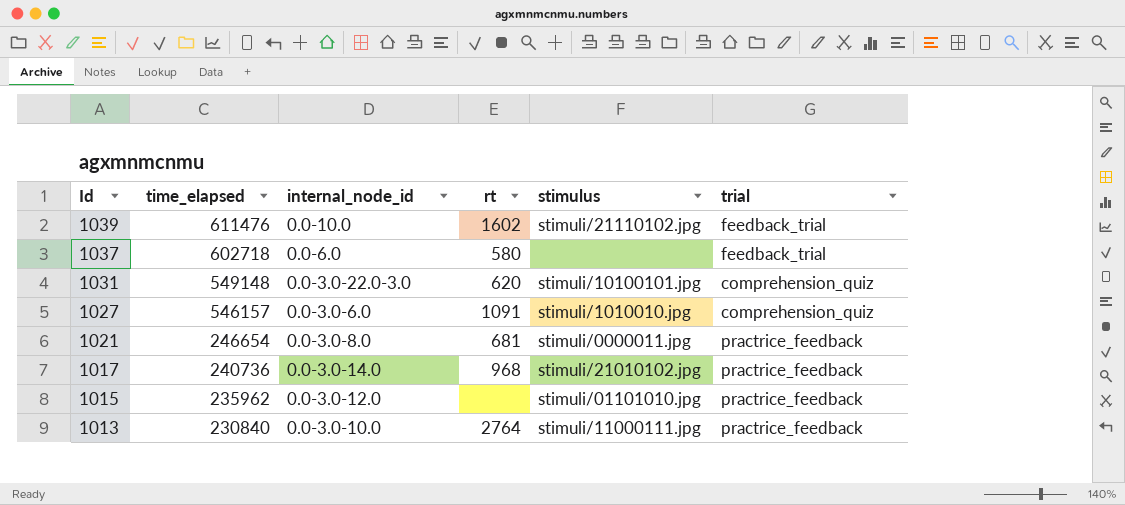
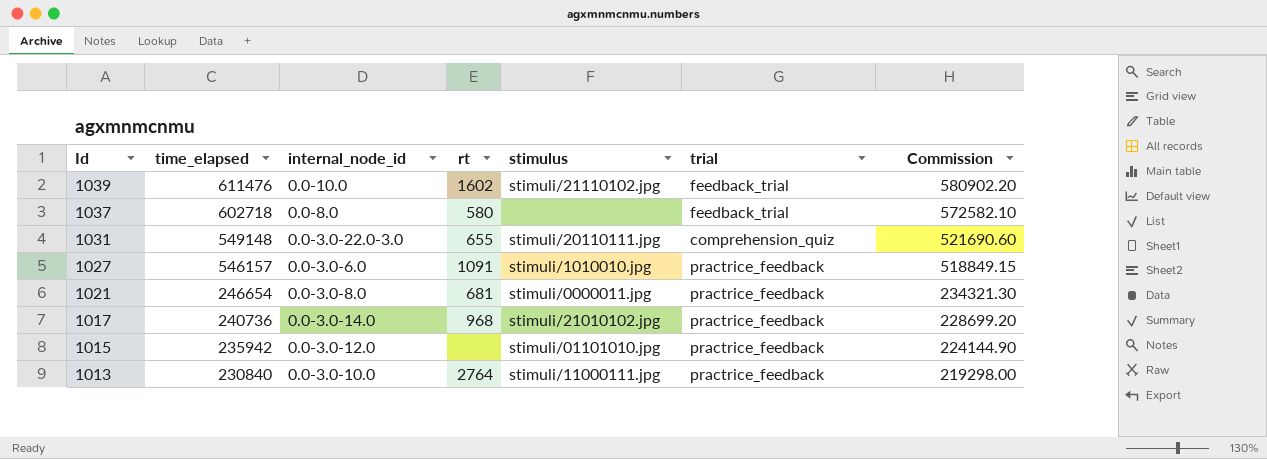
column Commission | formula: none -> [time_elapsed] * 0.95
1037 | internal_node_id: 0.0-6.0 -> 0.0-8.0
1031 | rt: 620 -> 655
1031 | stimulus: stimuli/10100101.jpg -> stimuli/20110111.jpg
1027 | trial: comprehension_quiz -> practrice_feedback
1015 | time_elapsed: 235962 -> 235942

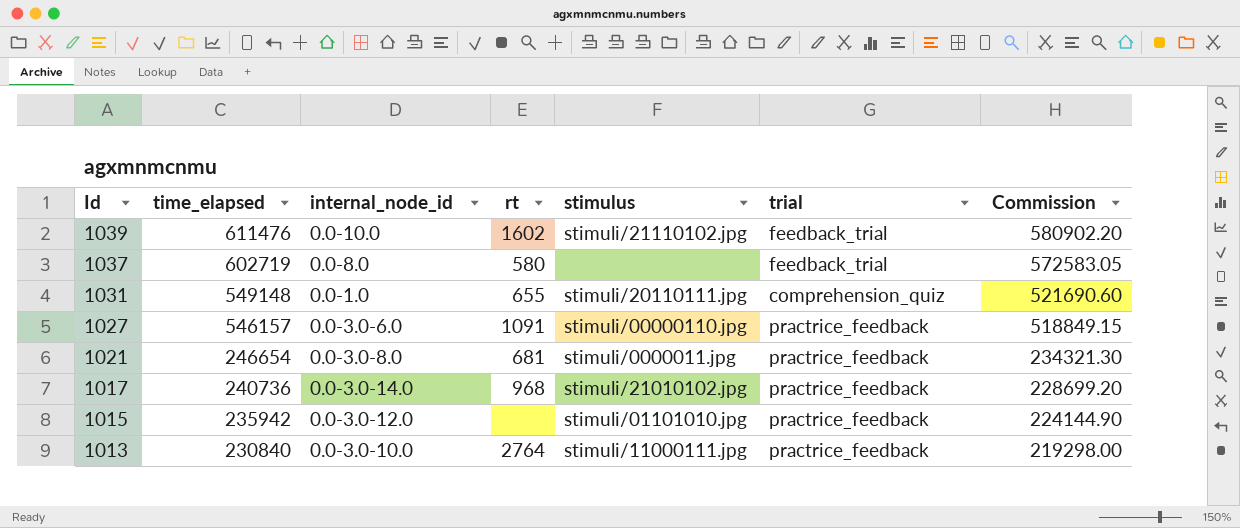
1037 | time_elapsed: 602718 -> 602719
1037 | Commission: 572582.10 -> 572583.05
1031 | internal_node_id: 0.0-3.0-22.0-3.0 -> 0.0-1.0
1027 | stimulus: stimuli/1010010.jpg -> stimuli/00000110.jpg

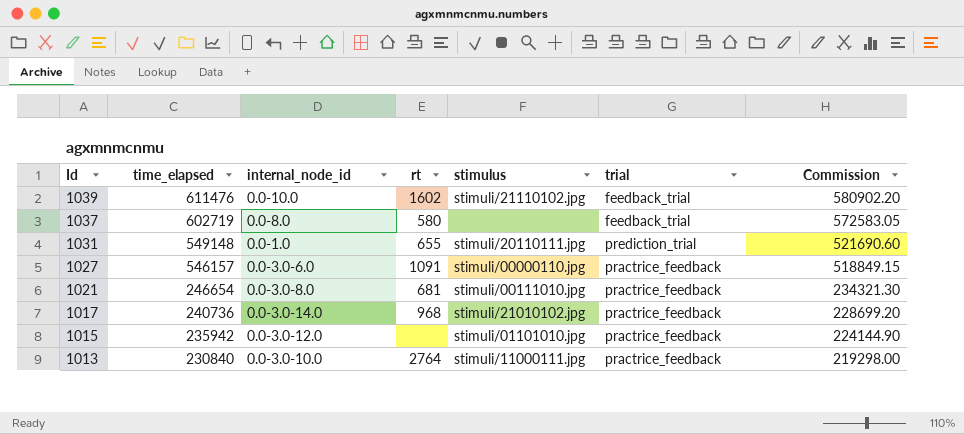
1031 | trial: comprehension_quiz -> prediction_trial
1021 | stimulus: stimuli/0000011.jpg -> stimuli/00111010.jpg

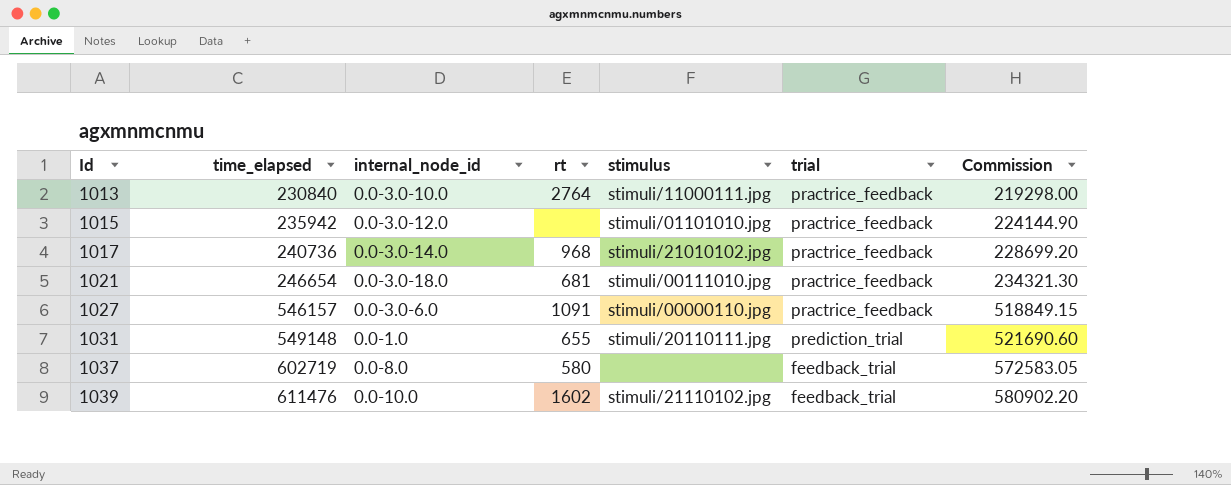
row order: Id descending -> Id ascending
1021 | internal_node_id: 0.0-3.0-8.0 -> 0.0-3.0-18.0

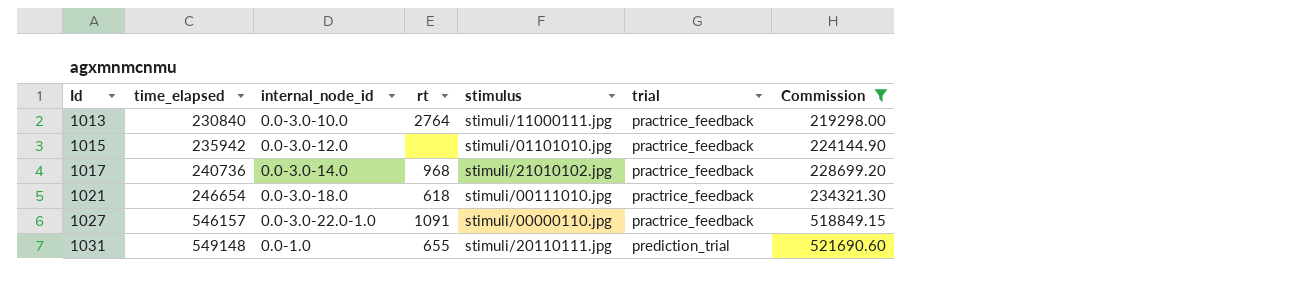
filter: none -> Commission <= 521690.60
1021 | rt: 681 -> 618
1027 | internal_node_id: 0.0-3.0-6.0 -> 0.0-3.0-22.0-1.0

